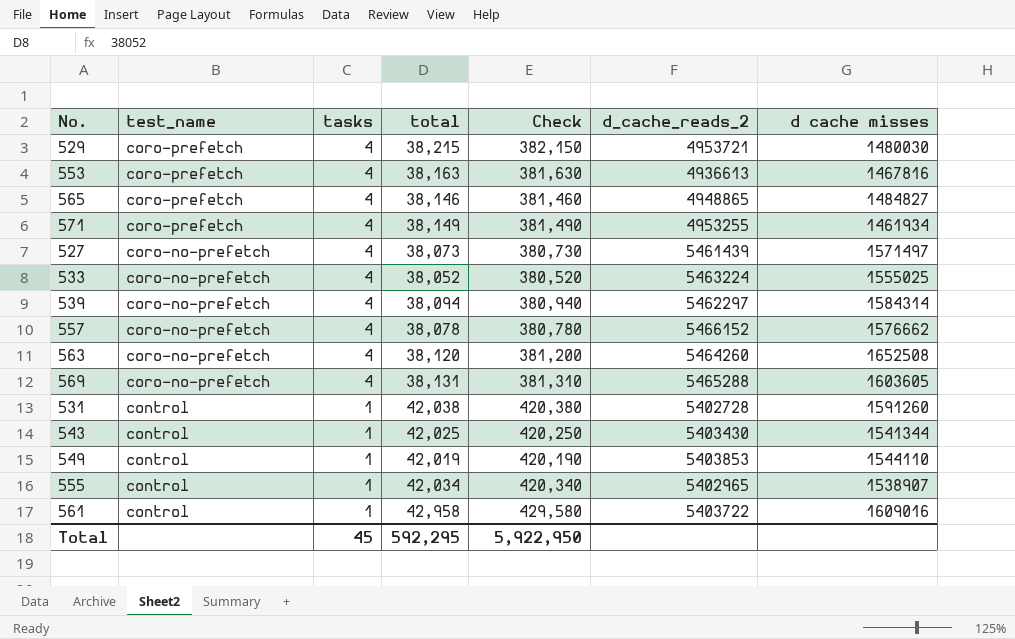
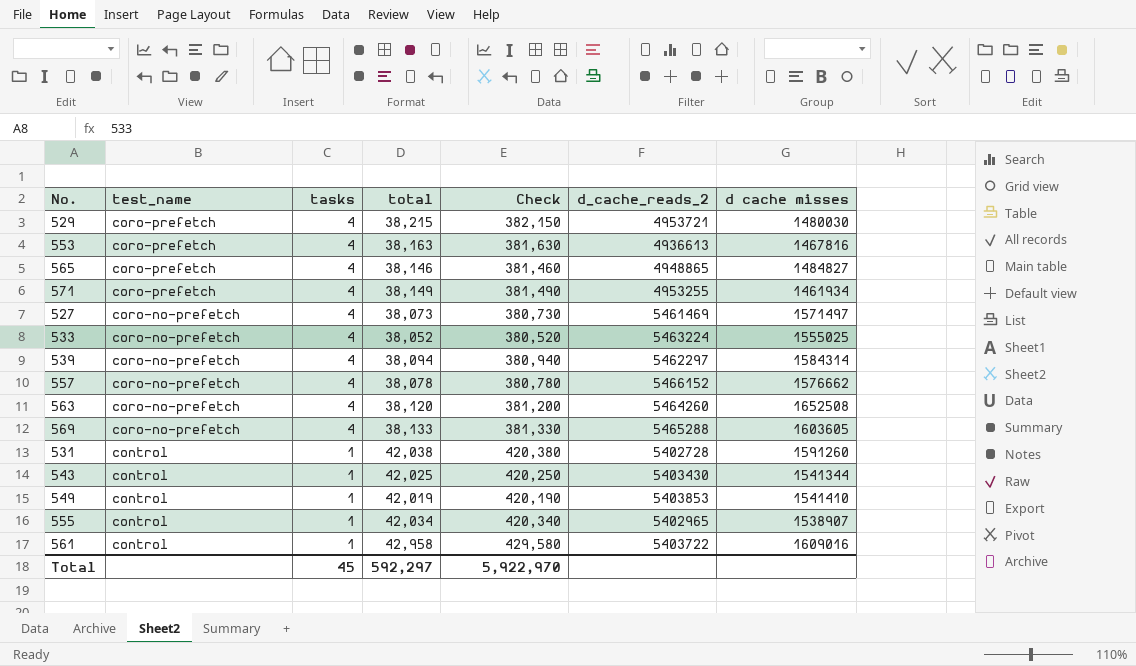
527 | d_cache_reads_2: 5461439 -> 5461469
569 | total: 38,131 -> 38,133
569 | Check: 381,310 -> 381,330
549 | d cache misses: 1544110 -> 1541410
Total | total: 592,295 -> 592,297
Total | Check: 5,922,950 -> 5,922,970

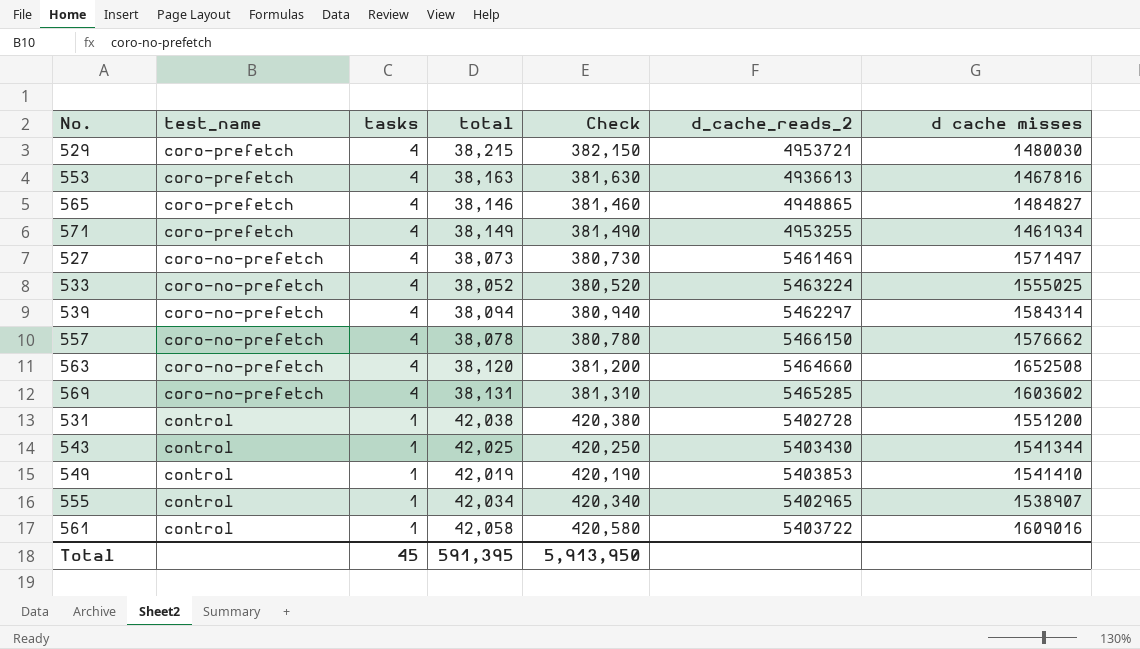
557 | d_cache_reads_2: 5466152 -> 5466150
563 | d_cache_reads_2: 5464260 -> 5464660
569 | total: 38,133 -> 38,131
569 | Check: 381,330 -> 381,310
569 | d_cache_reads_2: 5465288 -> 5465285
569 | d cache misses: 1603605 -> 1603602
531 | d cache misses: 1591260 -> 1551200
561 | total: 42,958 -> 42,058
561 | Check: 429,580 -> 420,580
Total | total: 592,297 -> 591,395
Total | Check: 5,922,970 -> 5,913,950

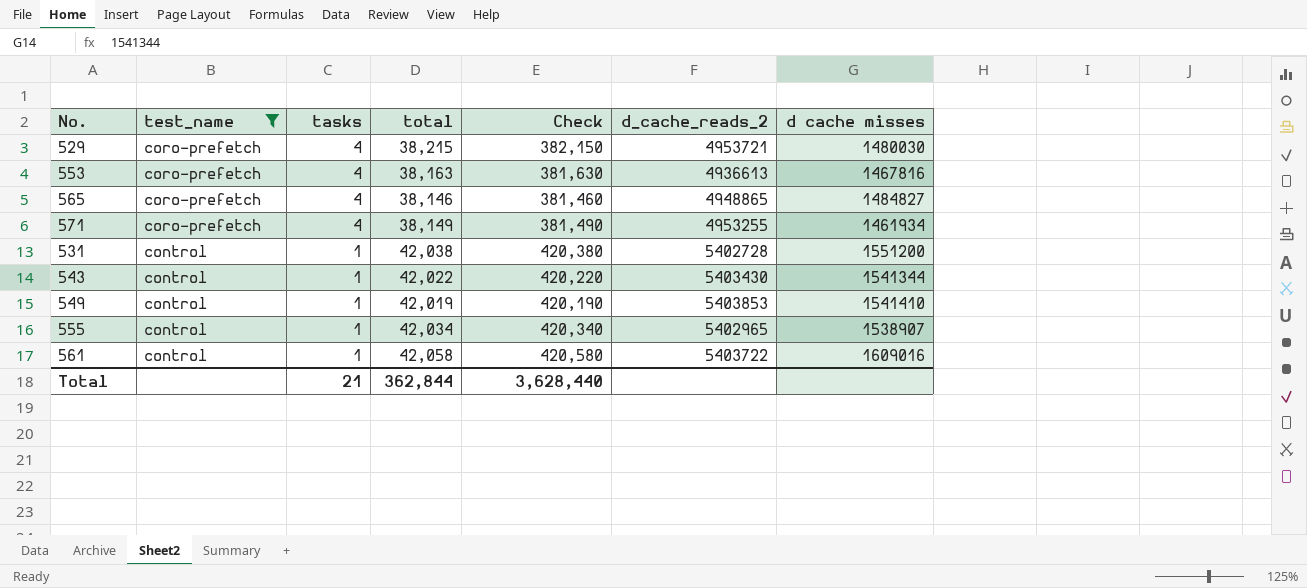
filter: none -> test_name != coro-no-prefetch
543 | total: 42,025 -> 42,022
543 | Check: 420,250 -> 420,220
Total | tasks: 45 -> 21
Total | total: 591,395 -> 362,844
Total | Check: 5,913,950 -> 3,628,440

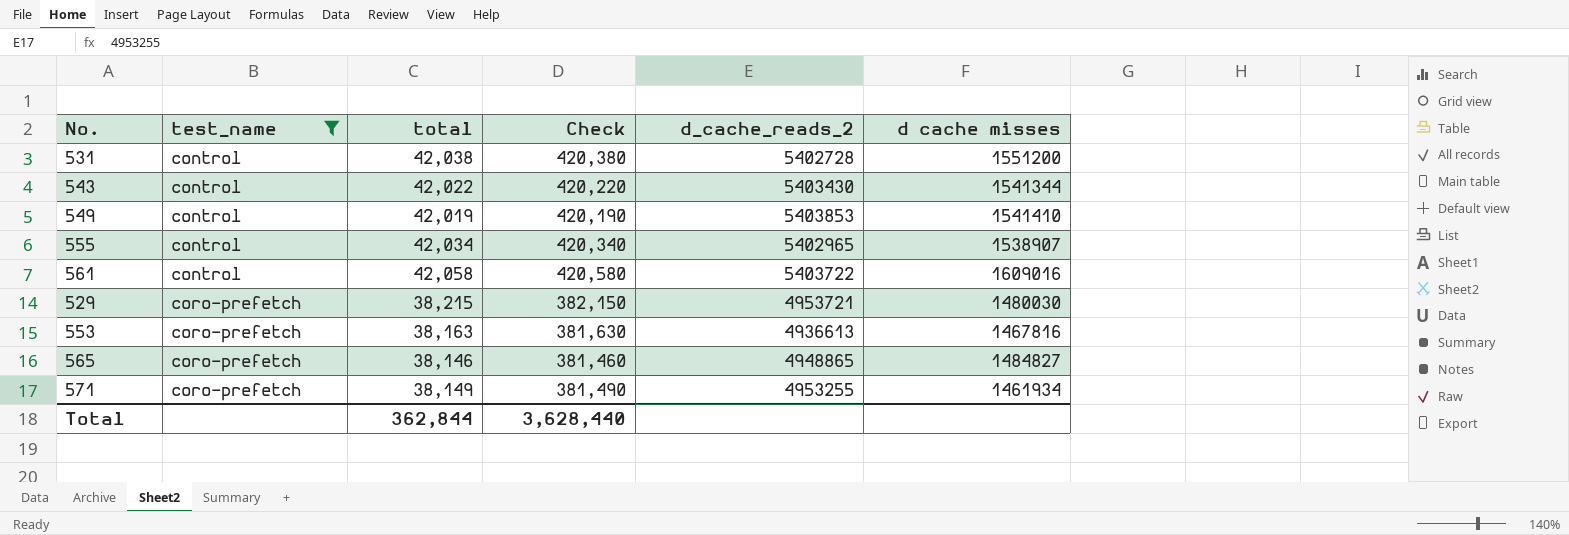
row order: test_name descending -> test_name ascending
column tasks | position: 3 -> none

